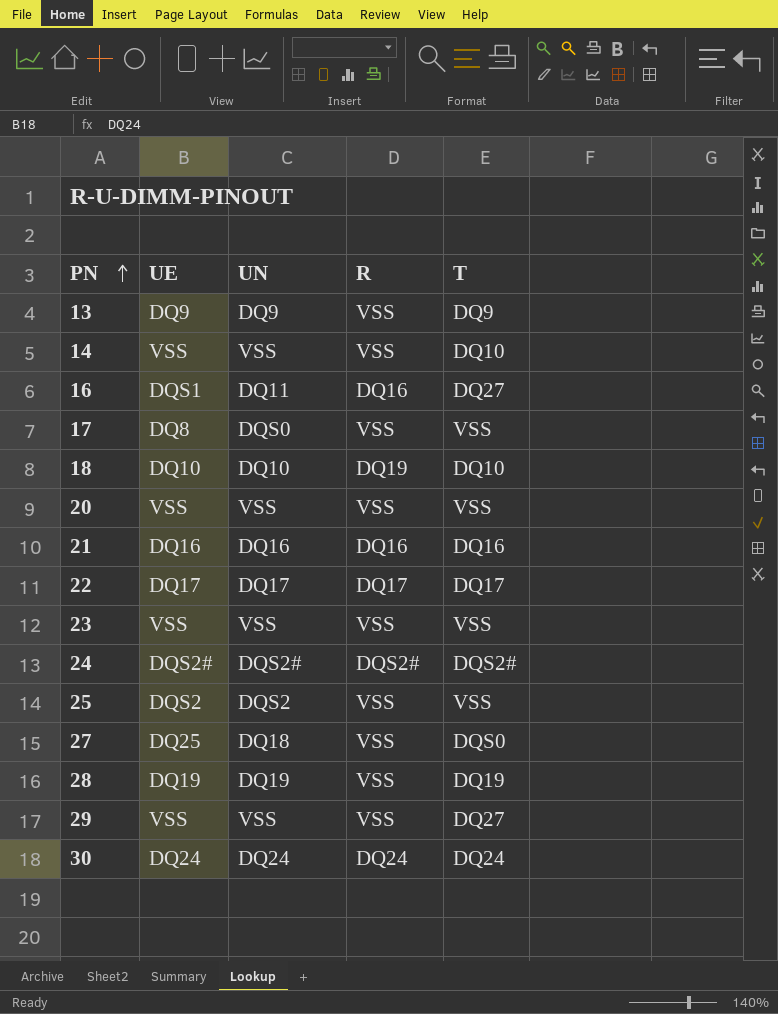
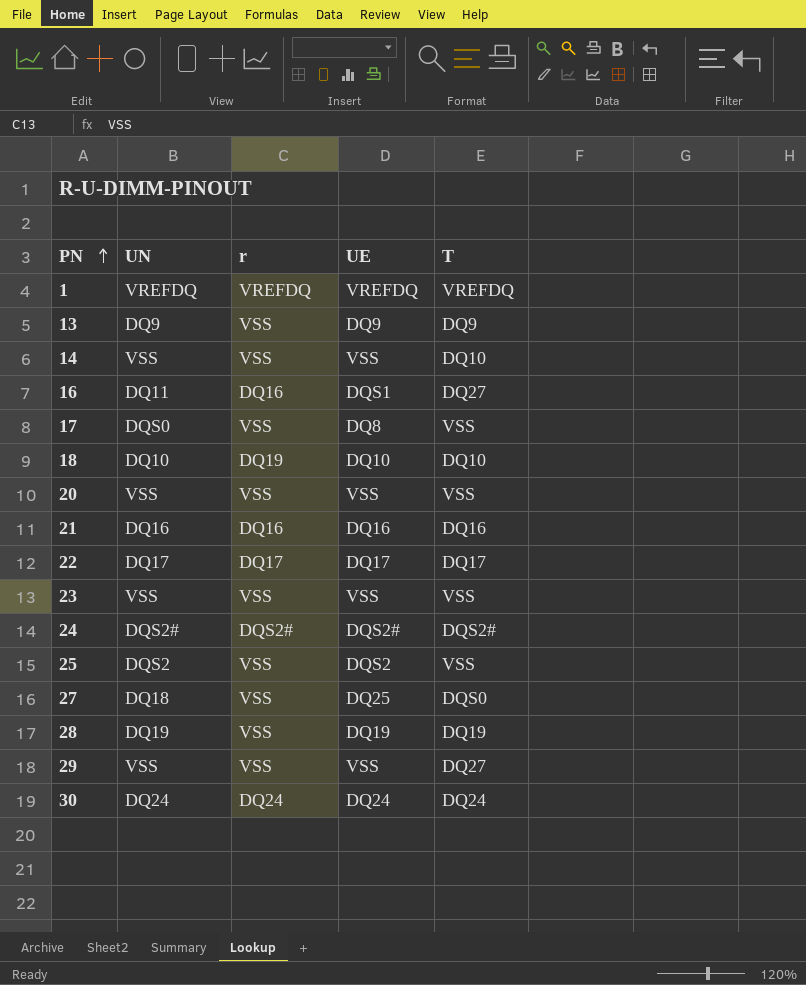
column name: R -> r
column UE | position: 2 -> 4
row 1: none -> VREFDQ | VREFDQ | VREFDQ | VREFDQ

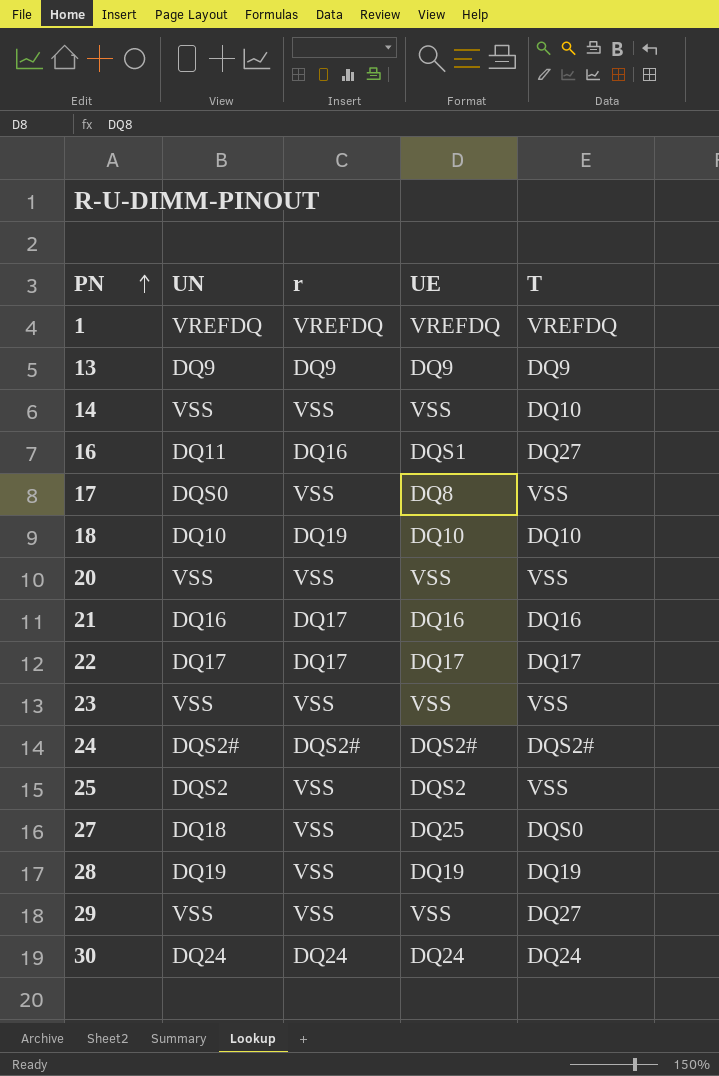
13 | r: VSS -> DQ9
21 | r: DQ16 -> DQ17

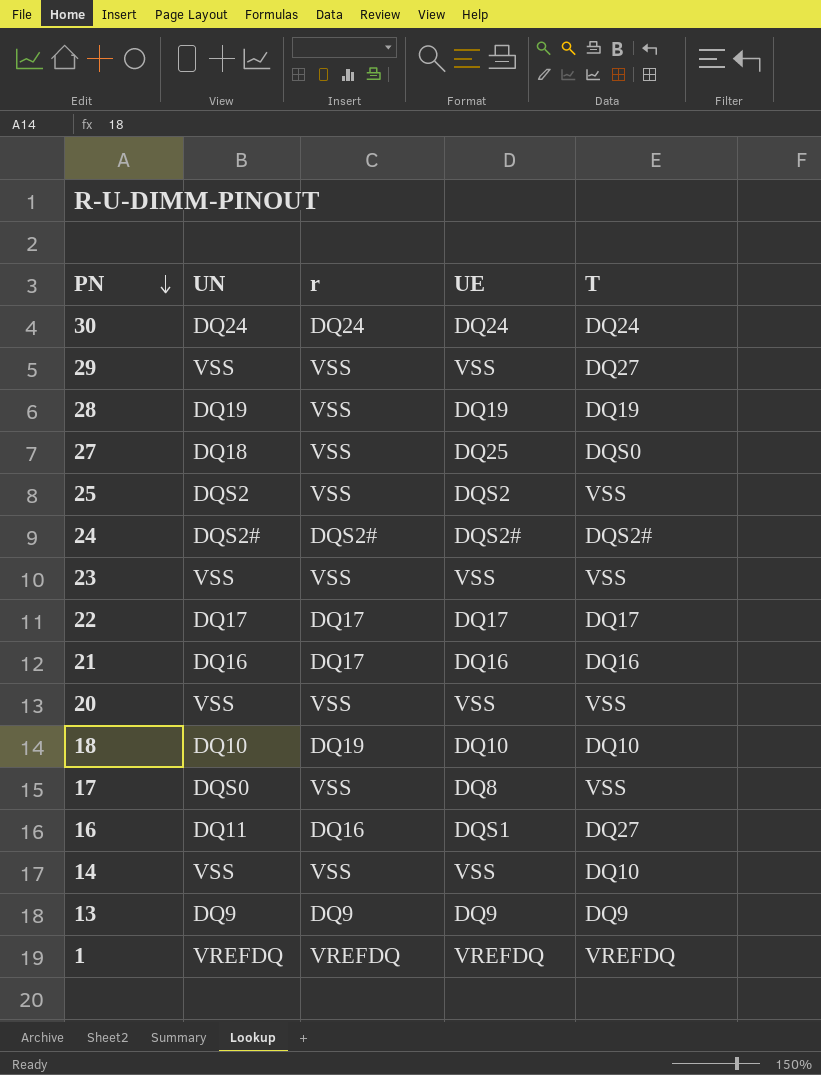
row order: PN ascending -> PN descending

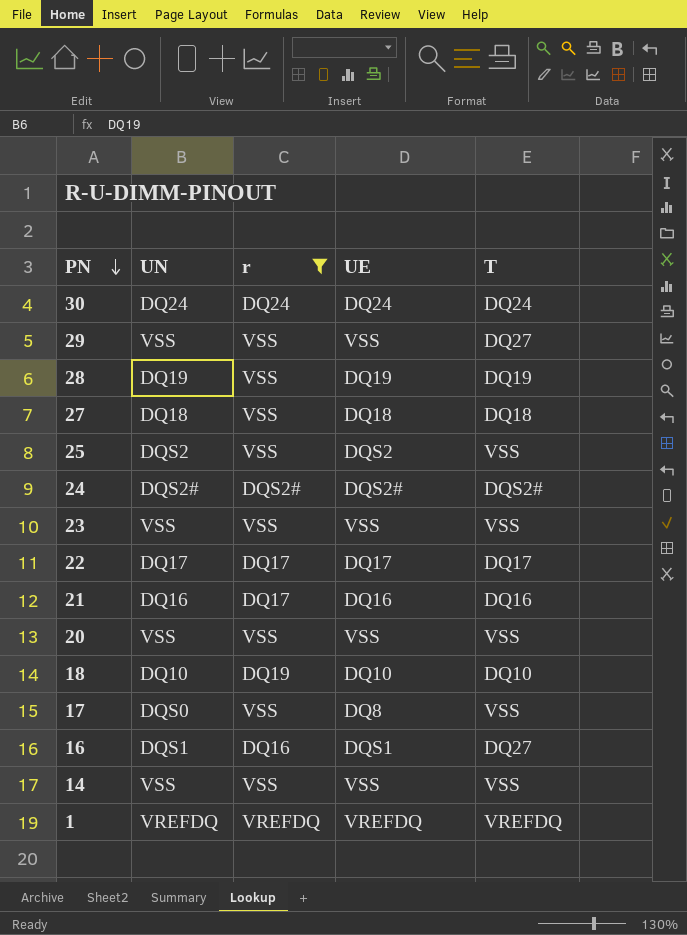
filter: none -> r != DQ9
27 | UE: DQ25 -> DQ18
27 | T: DQS0 -> DQ18
16 | UN: DQ11 -> DQS1
14 | T: DQ10 -> VSS

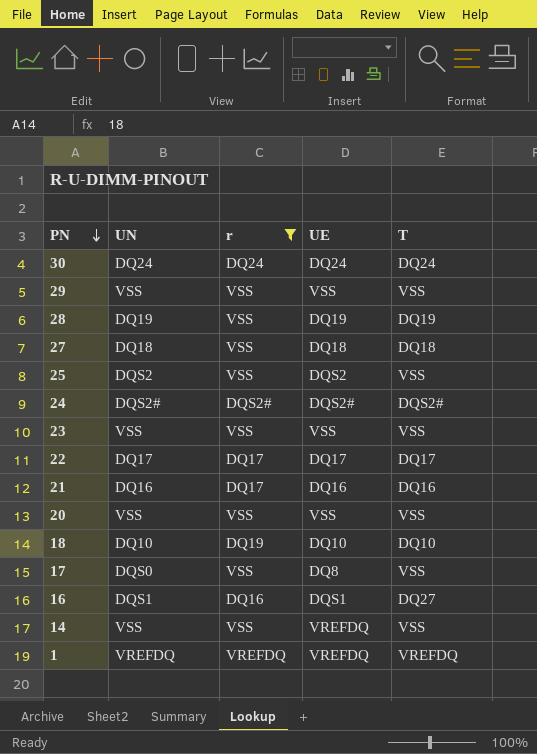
29 | T: DQ27 -> VSS
14 | UE: VSS -> VREFDQ

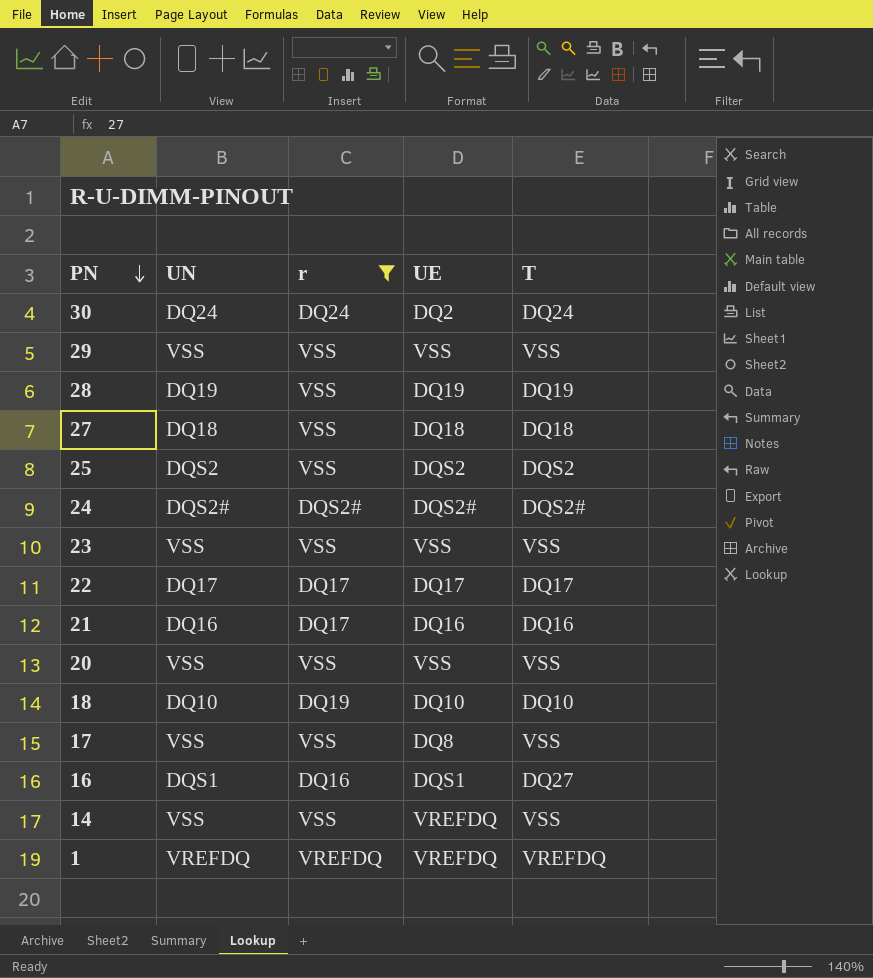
30 | UE: DQ24 -> DQ2
25 | T: VSS -> DQS2
17 | UN: DQS0 -> VSS

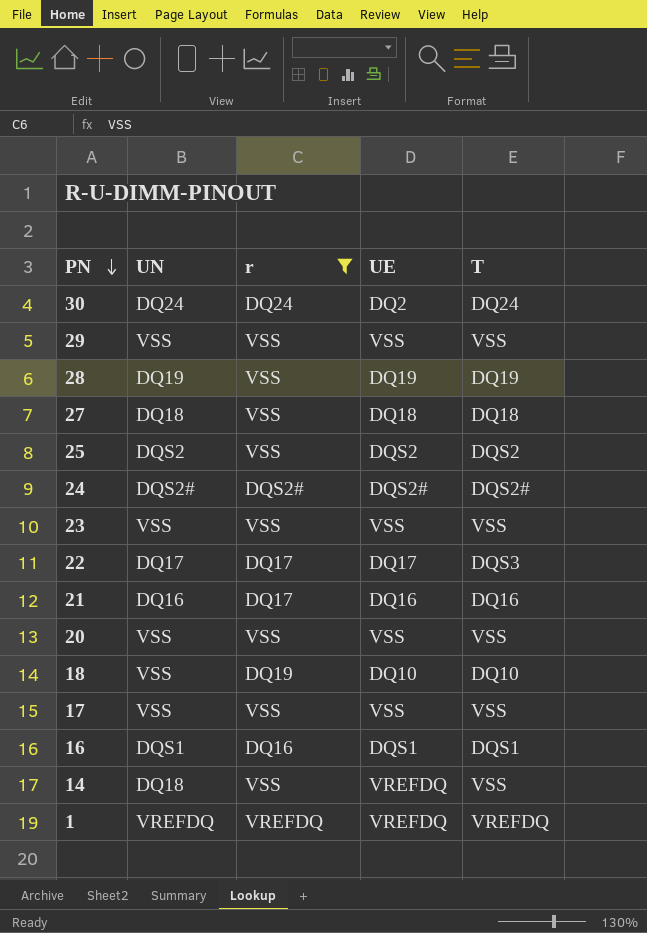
22 | T: DQ17 -> DQS3
18 | UN: DQ10 -> VSS
17 | UE: DQ8 -> VSS
16 | T: DQ27 -> DQS1
14 | UN: VSS -> DQ18

